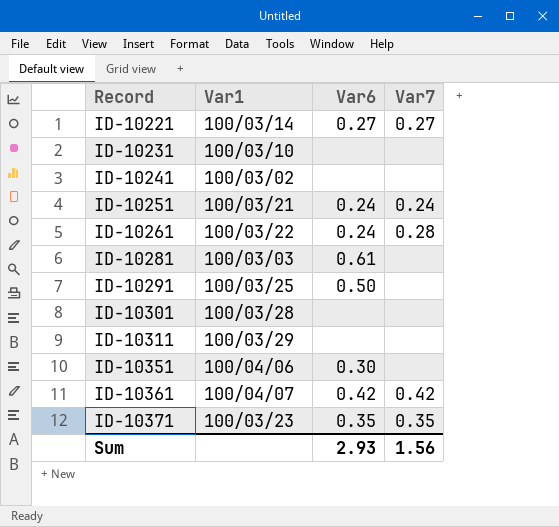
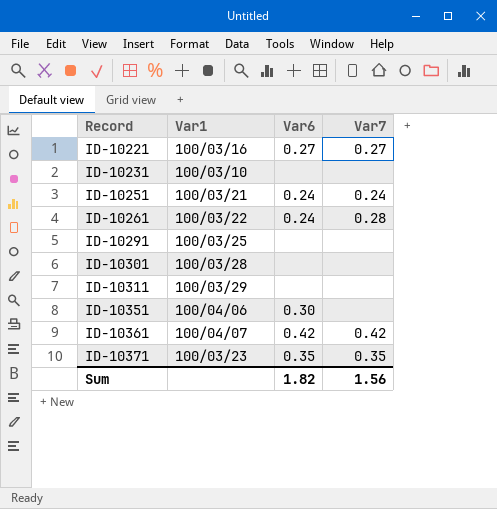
row ID-10241: 100/03/02 | none | none -> none
row ID-10281: 100/03/03 | 0.61 | none -> none
ID-10221 | Var1: 100/03/14 -> 100/03/16
ID-10291 | Var6: 0.50 -> none
Sum | Var6: 2.93 -> 1.82

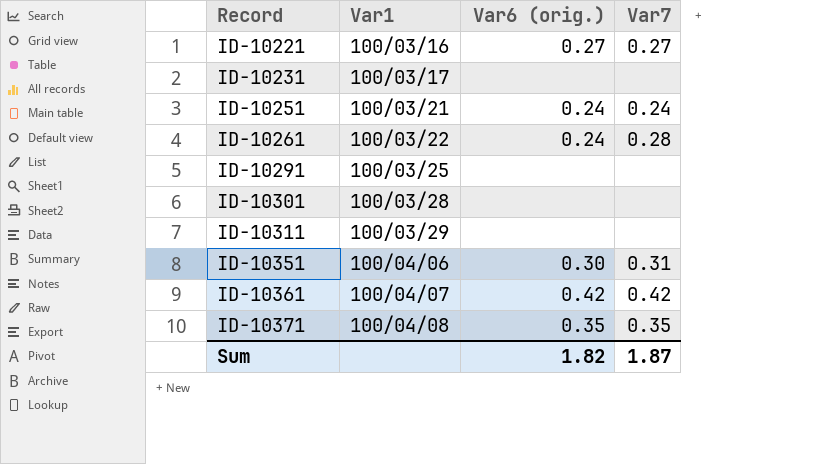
column name: Var6 -> Var6 (orig.)
ID-10231 | Var1: 100/03/10 -> 100/03/17
ID-10351 | Var7: none -> 0.31
ID-10371 | Var1: 100/03/23 -> 100/04/08
Sum | Var7: 1.56 -> 1.87

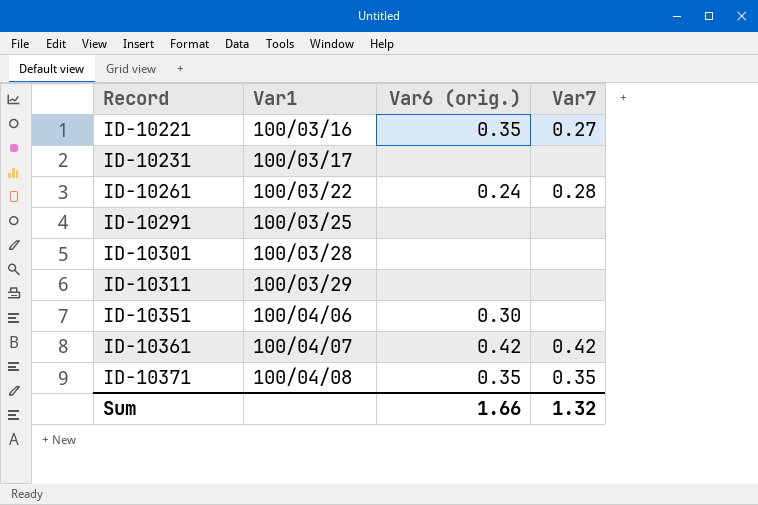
row ID-10251: 100/03/21 | 0.24 | 0.24 -> none
ID-10221 | Var6 (orig.): 0.27 -> 0.35
ID-10351 | Var7: 0.31 -> none
Sum | Var6 (orig.): 1.82 -> 1.66
Sum | Var7: 1.87 -> 1.32

